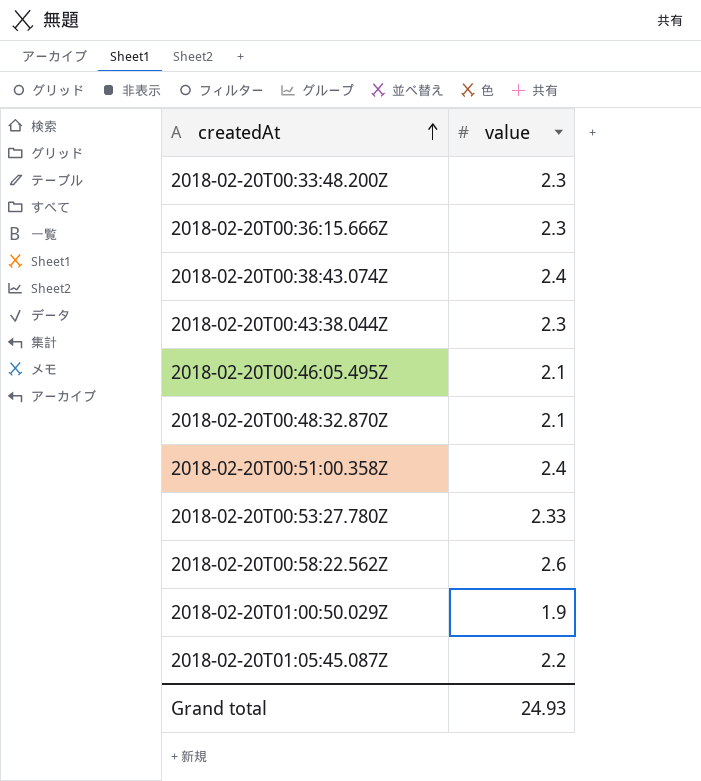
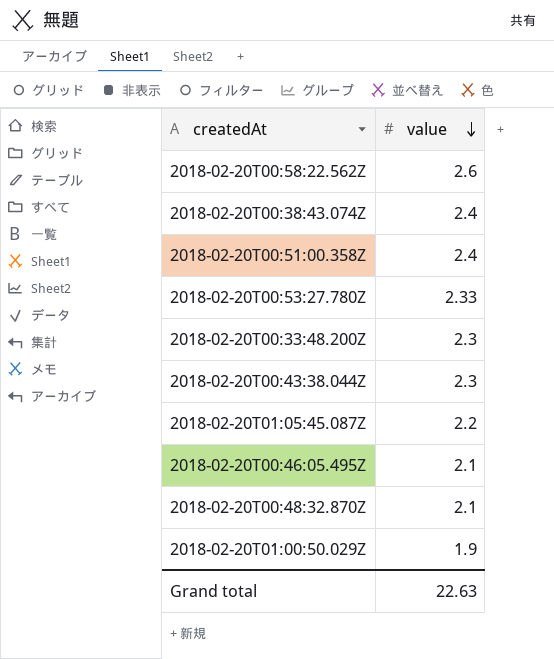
row order: createdAt ascending -> value descending
row 2018-02-20T00:36:15.666Z: 2.3 -> none
Grand total | value: 24.93 -> 22.63

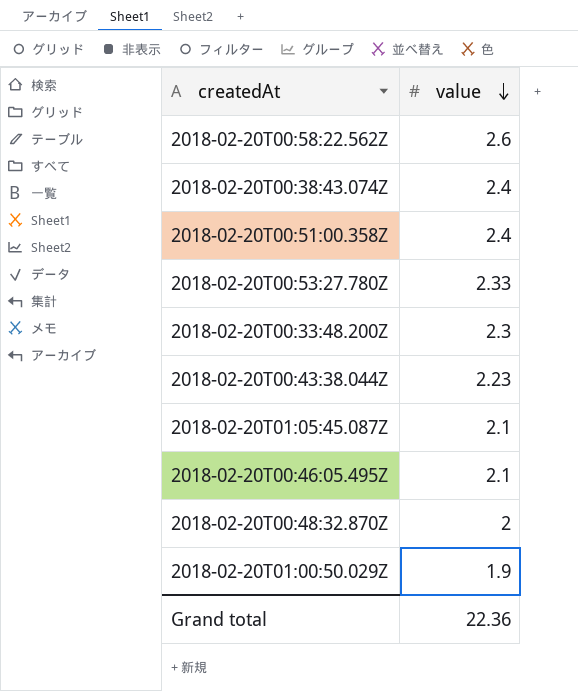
2018-02-20T00:43:38.044Z | value: 2.3 -> 2.23
2018-02-20T01:05:45.087Z | value: 2.2 -> 2.1
2018-02-20T00:48:32.870Z | value: 2.1 -> 2
Grand total | value: 22.63 -> 22.36

